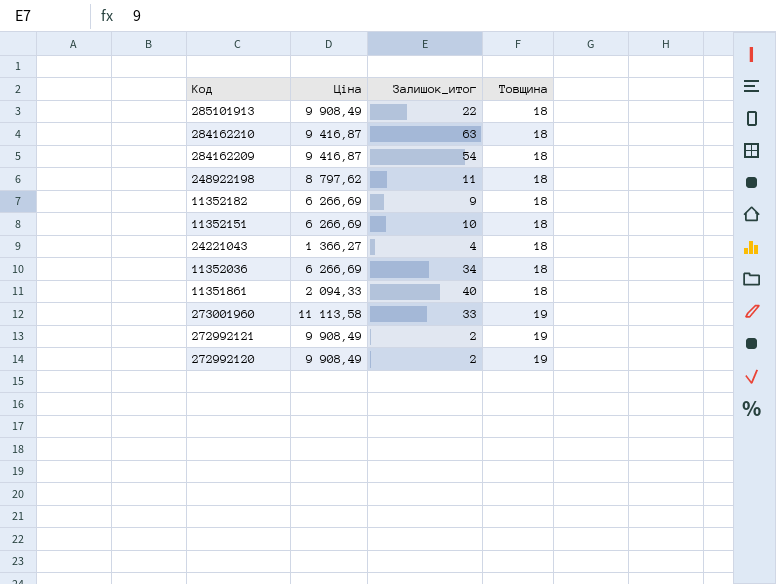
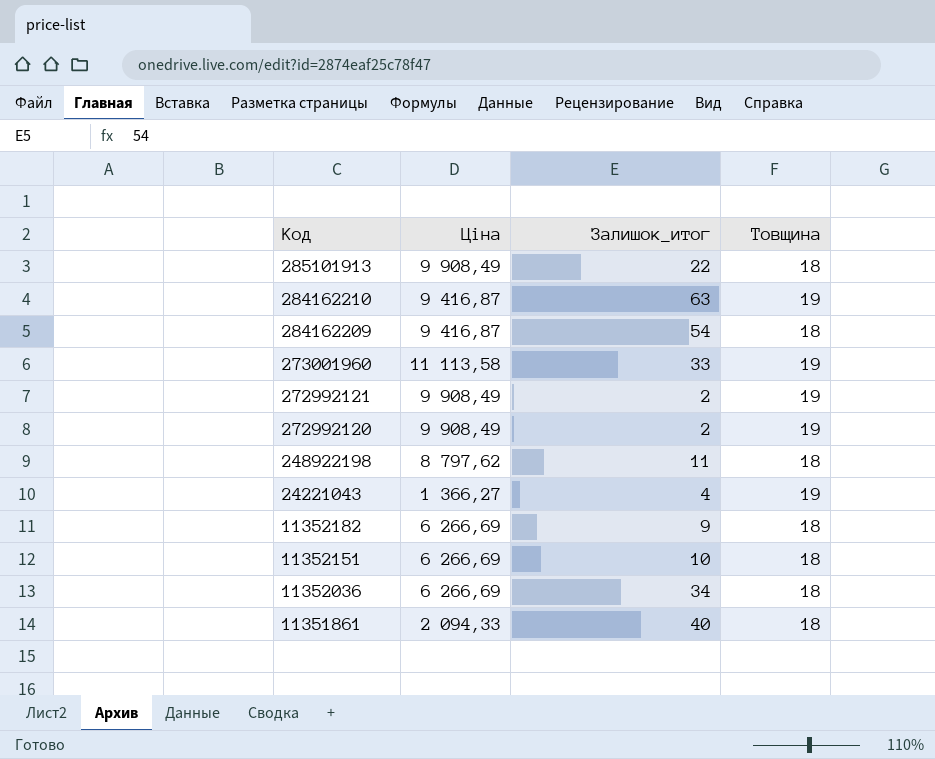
row order: Товщина ascending -> Код descending
284162210 | Товщина: 18 -> 19
24221043 | Товщина: 18 -> 19

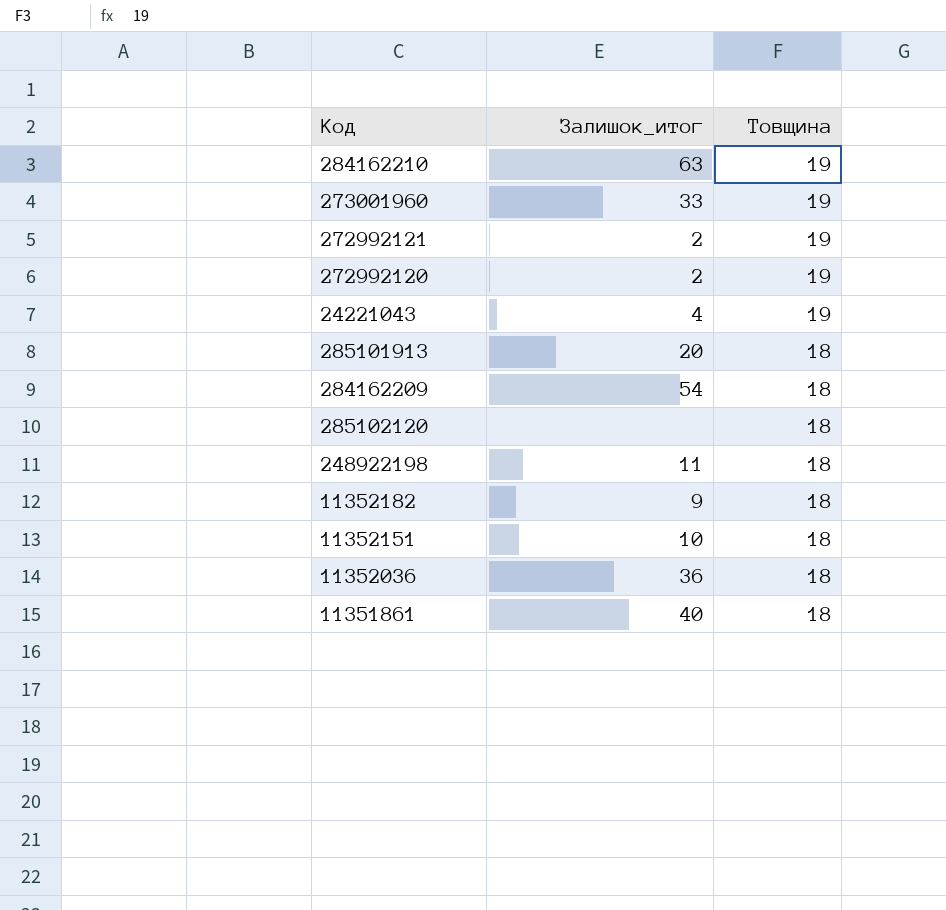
row order: Код descending -> Товщина descending
column Ціна | position: 2 -> none
285101913 | Залишок_итог: 22 -> 20
row 285102120: none -> none | 18
11352036 | Залишок_итог: 34 -> 36

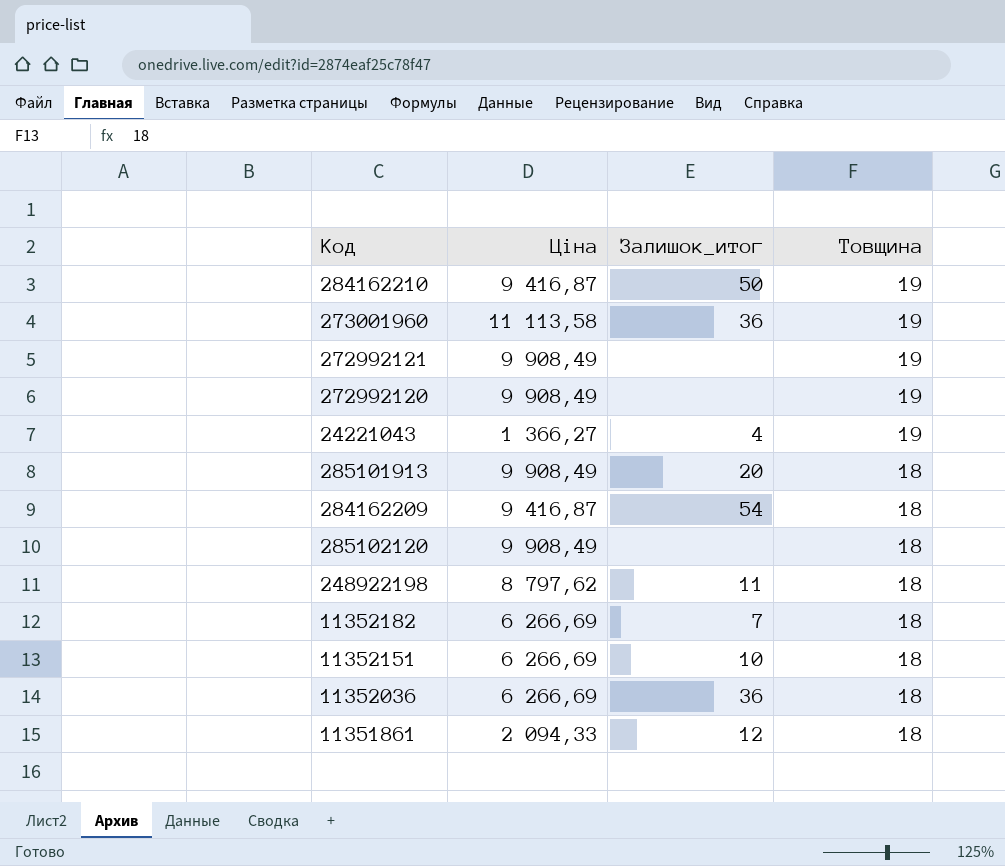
column Ціна | position: none -> 2
284162210 | Залишок_итог: 63 -> 50
273001960 | Залишок_итог: 33 -> 36
272992121 | Залишок_итог: 2 -> none
272992120 | Залишок_итог: 2 -> none
11352182 | Залишок_итог: 9 -> 7
11351861 | Залишок_итог: 40 -> 12

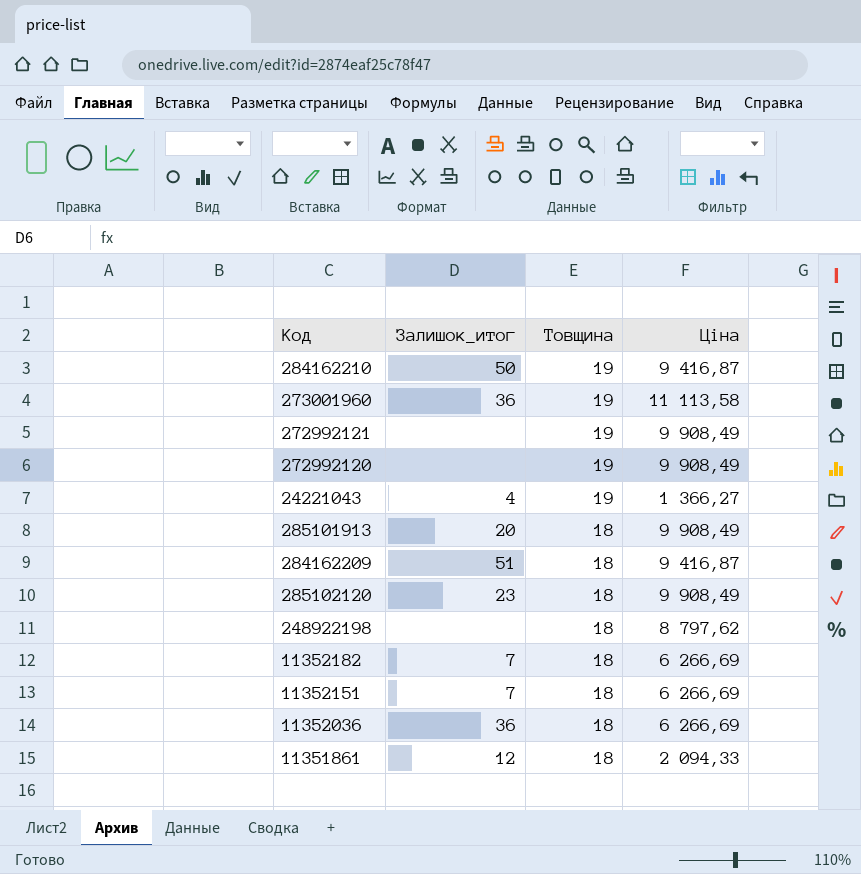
column Ціна | position: 2 -> 4
284162209 | Залишок_итог: 54 -> 51
285102120 | Залишок_итог: none -> 23
248922198 | Залишок_итог: 11 -> none
11352151 | Залишок_итог: 10 -> 7

